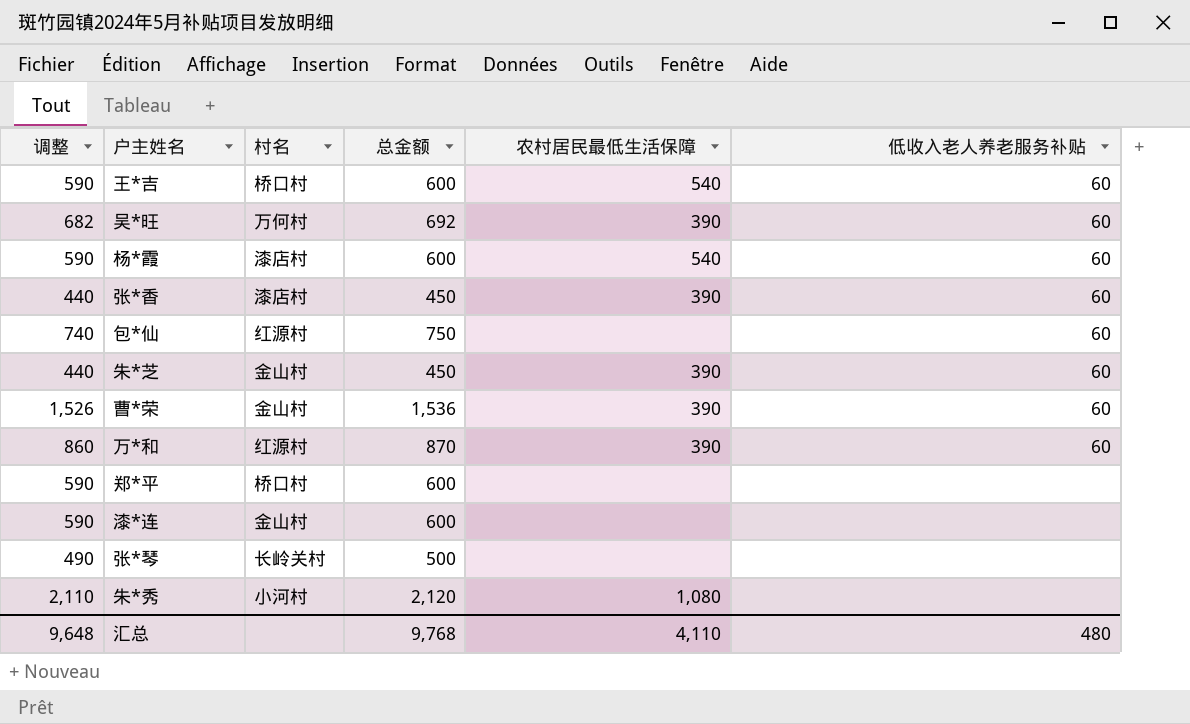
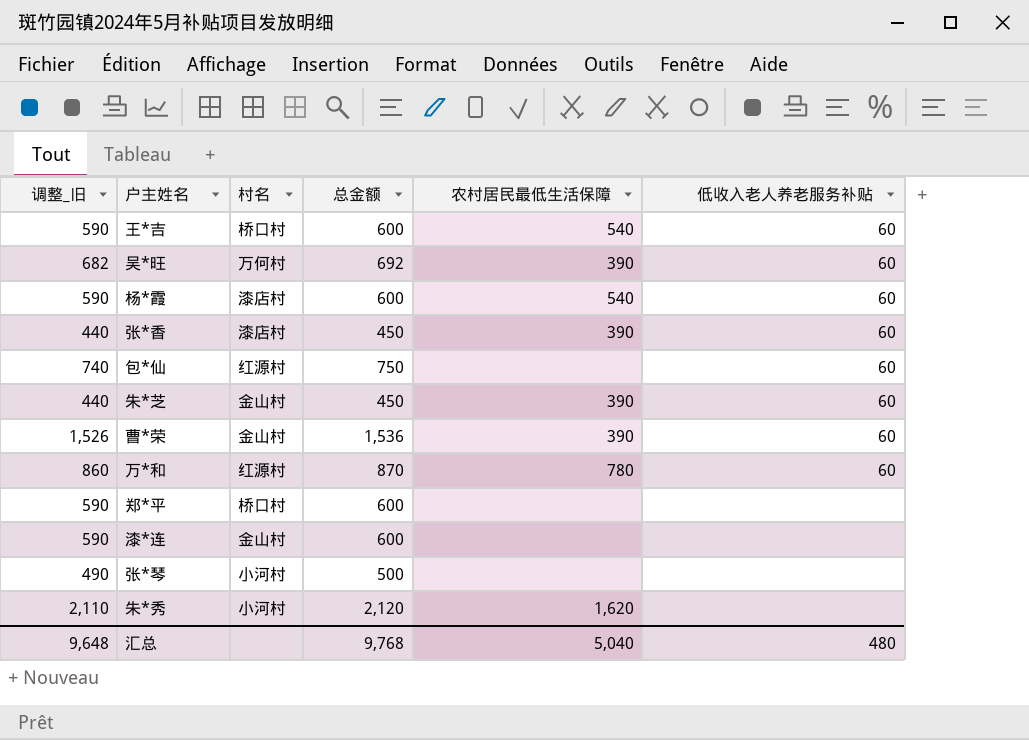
column name: 调整 -> 调整_旧
万*和 | 农村居民最低生活保障: 390 -> 780
张*琴 | 村名: 长岭关村 -> 小河村
朱*秀 | 农村居民最低生活保障: 1,080 -> 1,620
汇总 | 农村居民最低生活保障: 4,110 -> 5,040

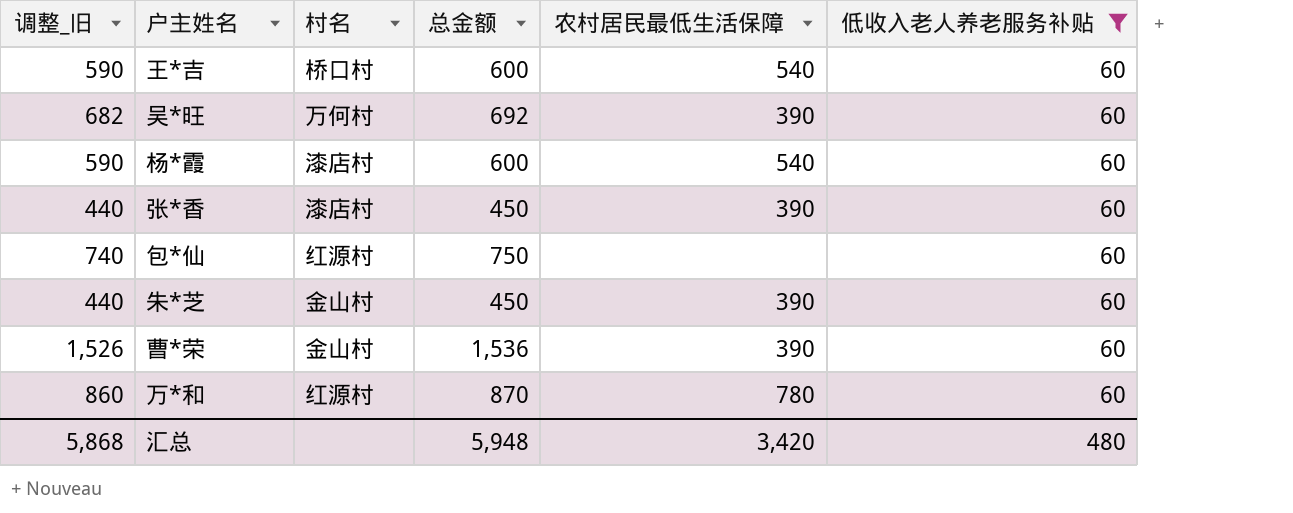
filter: none -> 低收入老人养老服务补贴 = 60
汇总 | 调整_旧: 9,648 -> 5,868
汇总 | 总金额: 9,768 -> 5,948
汇总 | 农村居民最低生活保障: 5,040 -> 3,420

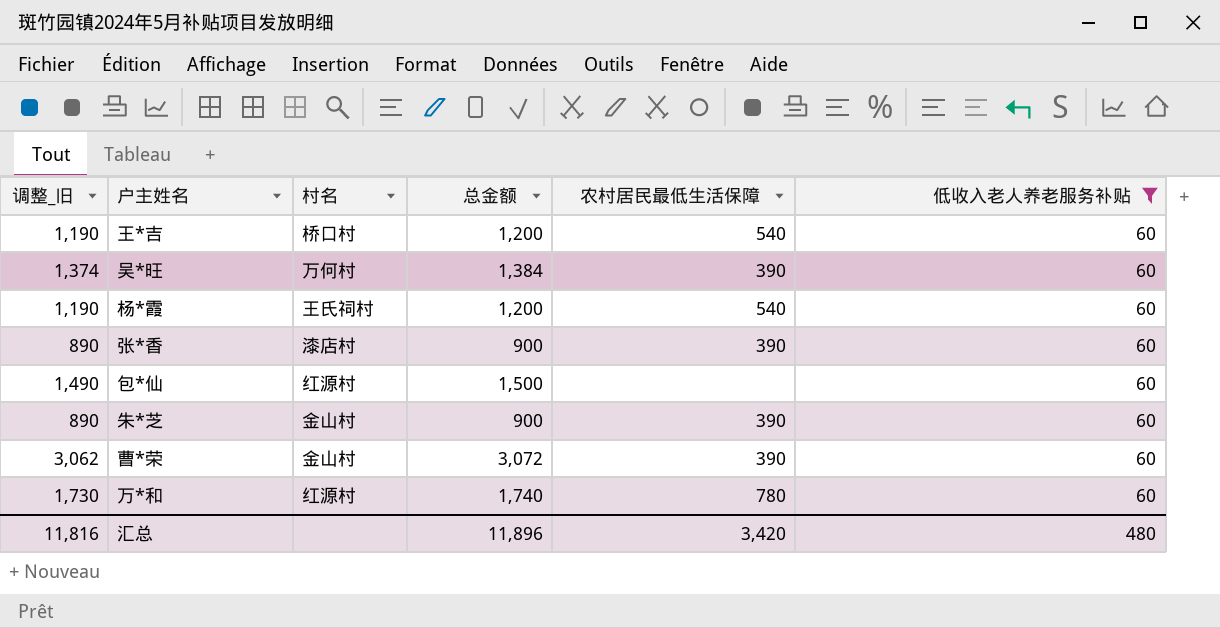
王*吉 | 调整_旧: 590 -> 1,190
王*吉 | 总金额: 600 -> 1,200
吴*旺 | 调整_旧: 682 -> 1,374
吴*旺 | 总金额: 692 -> 1,384
杨*霞 | 调整_旧: 590 -> 1,190
杨*霞 | 村名: 漆店村 -> 王氏祠村
杨*霞 | 总金额: 600 -> 1,200
张*香 | 调整_旧: 440 -> 890
张*香 | 总金额: 450 -> 900
包*仙 | 调整_旧: 740 -> 1,490
包*仙 | 总金额: 750 -> 1,500
朱*芝 | 调整_旧: 440 -> 890
朱*芝 | 总金额: 450 -> 900
曹*荣 | 调整_旧: 1,526 -> 3,062
曹*荣 | 总金额: 1,536 -> 3,072
万*和 | 调整_旧: 860 -> 1,730
万*和 | 总金额: 870 -> 1,740
汇总 | 调整_旧: 5,868 -> 11,816
汇总 | 总金额: 5,948 -> 11,896

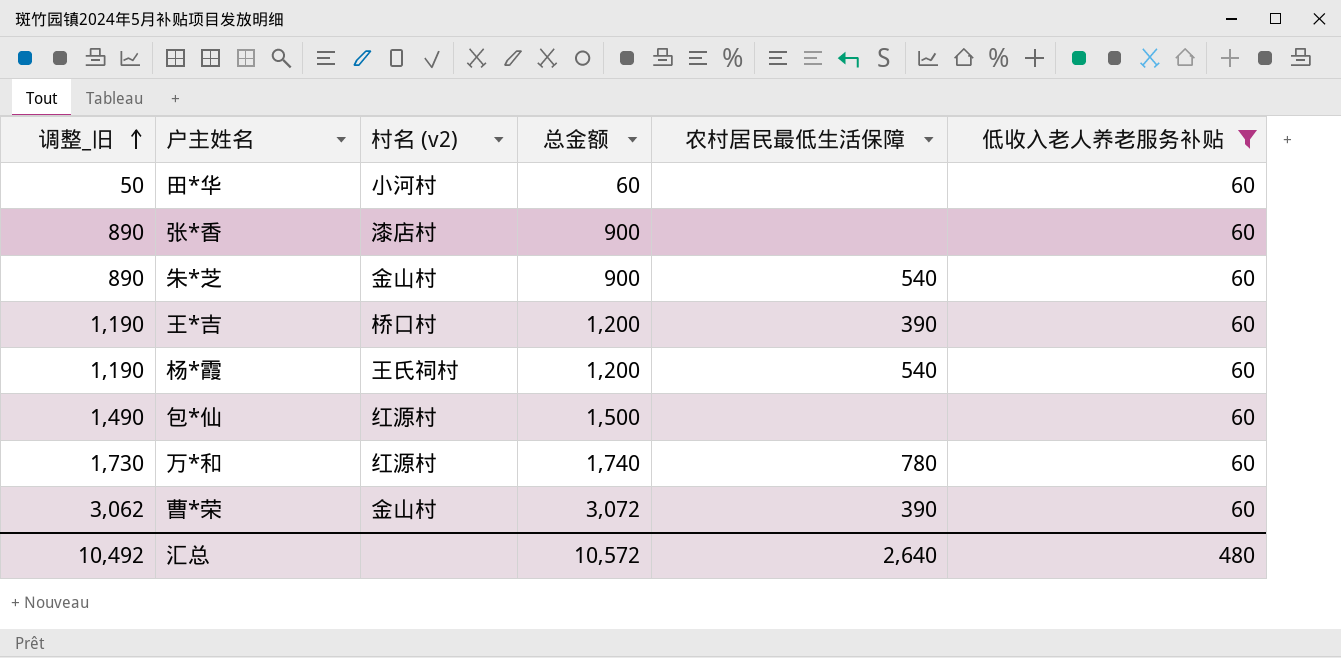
row order: none -> 调整_旧 ascending
column name: 村名 -> 村名 (v2)
row 吴*旺: 1,374 | 万何村 | 1,384 | 390 | 60 -> none
row 田*华: none -> 50 | 小河村 | 60 | none | 60
张*香 | 农村居民最低生活保障: 390 -> none
朱*芝 | 农村居民最低生活保障: 390 -> 540
王*吉 | 农村居民最低生活保障: 540 -> 390
汇总 | 调整_旧: 11,816 -> 10,492
汇总 | 总金额: 11,896 -> 10,572
汇总 | 农村居民最低生活保障: 3,420 -> 2,640

